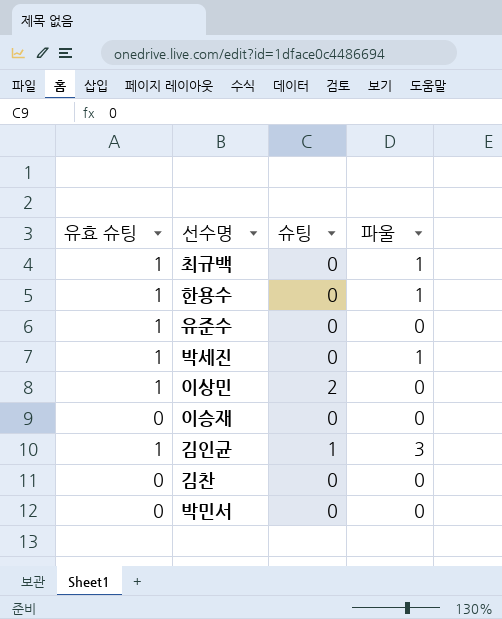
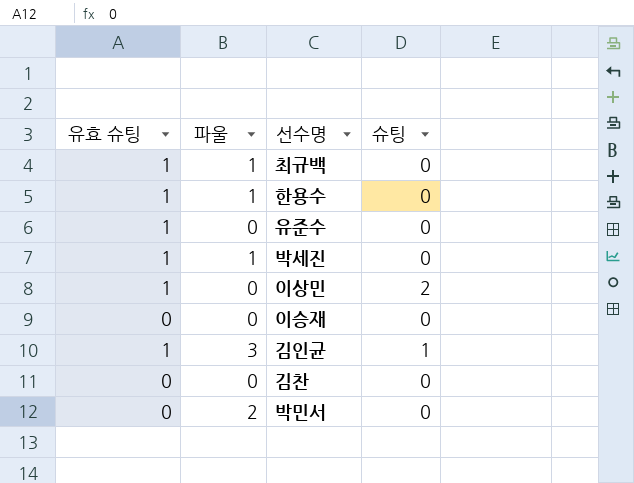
column 파울 | position: 4 -> 2
박민서 | 파울: 0 -> 2

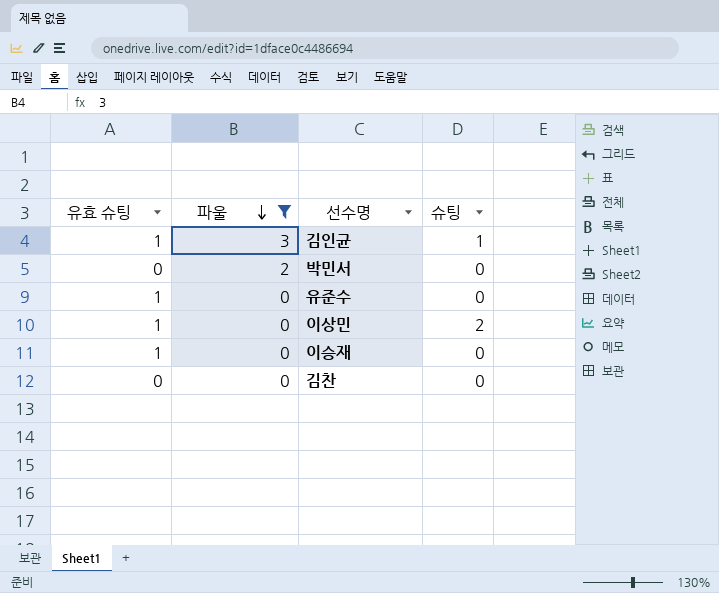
filter: none -> 파울 != 1
row order: none -> 파울 descending
이승재 | 유효 슈팅: 0 -> 1

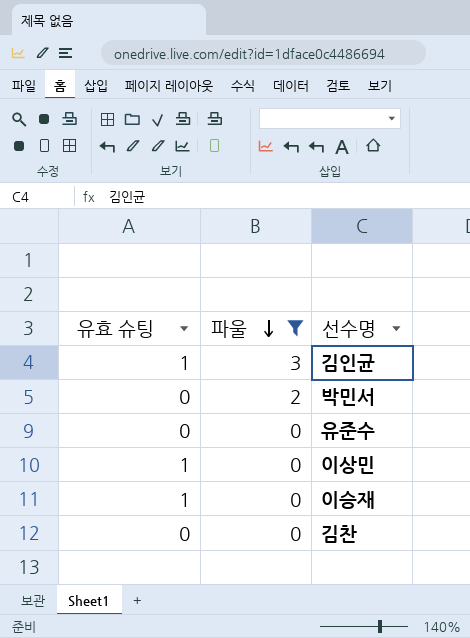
column 슈팅 | position: 4 -> none
유준수 | 유효 슈팅: 1 -> 0

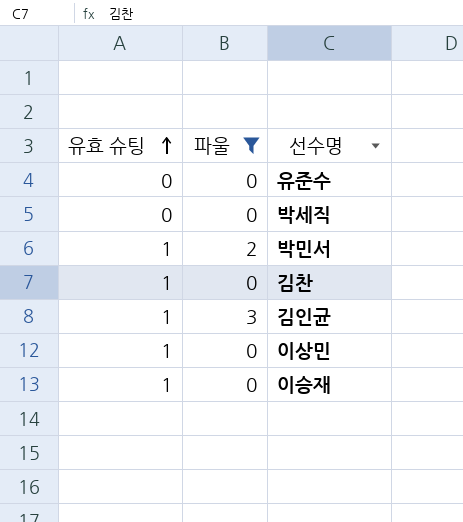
row order: 파울 descending -> 유효 슈팅 ascending
row 박세직: none -> 0 | 0
박민서 | 유효 슈팅: 0 -> 1
김찬 | 유효 슈팅: 0 -> 1

